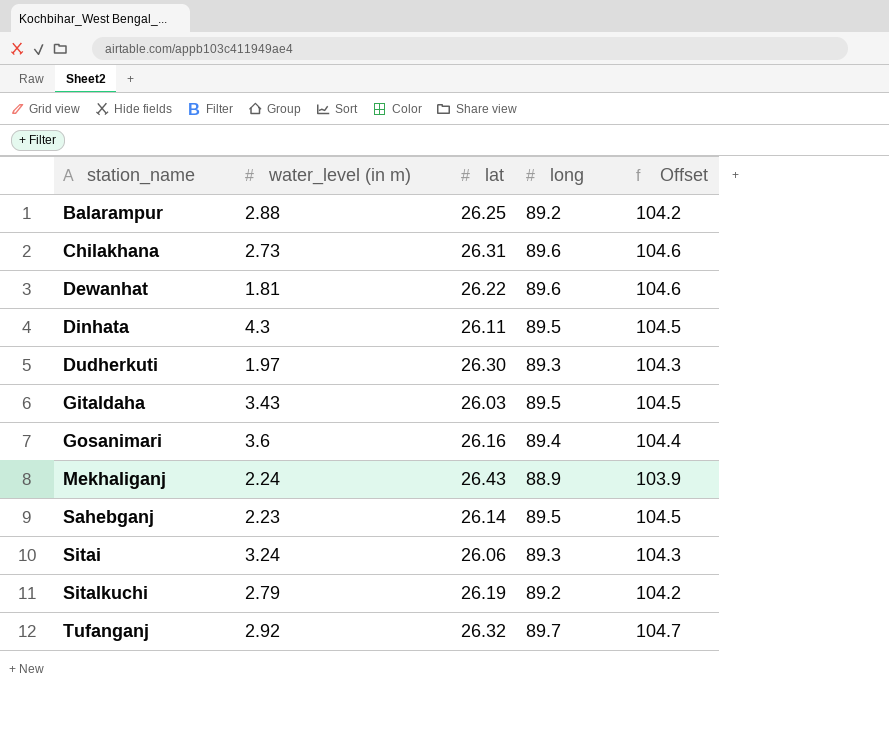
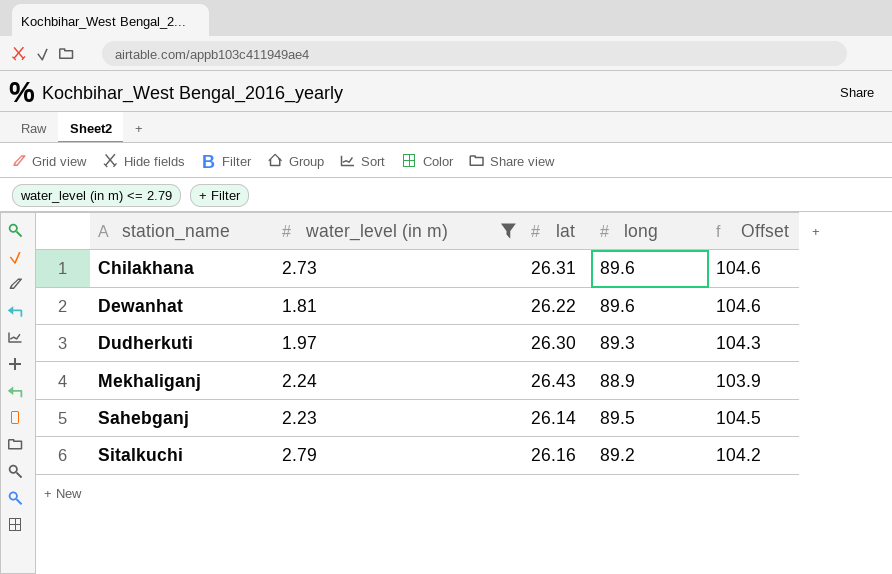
filter: none -> water_level (in m) <= 2.79
Sitalkuchi | lat: 26.19 -> 26.16

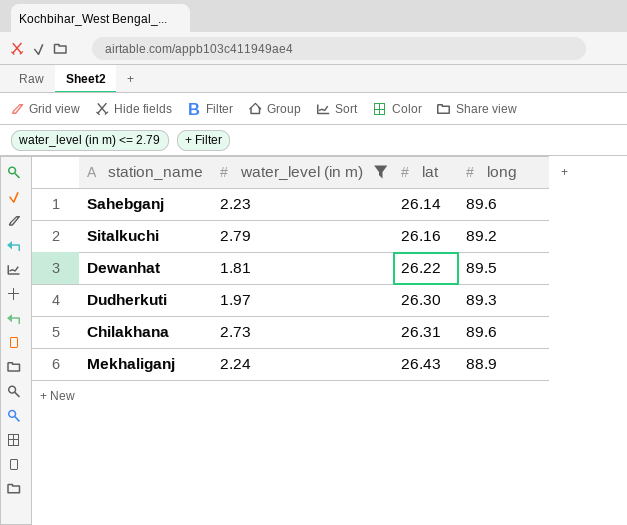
row order: station_name ascending -> lat ascending
column Offset | formula: [long] + 15 -> none
Sahebganj | long: 89.5 -> 89.6
Dewanhat | long: 89.6 -> 89.5

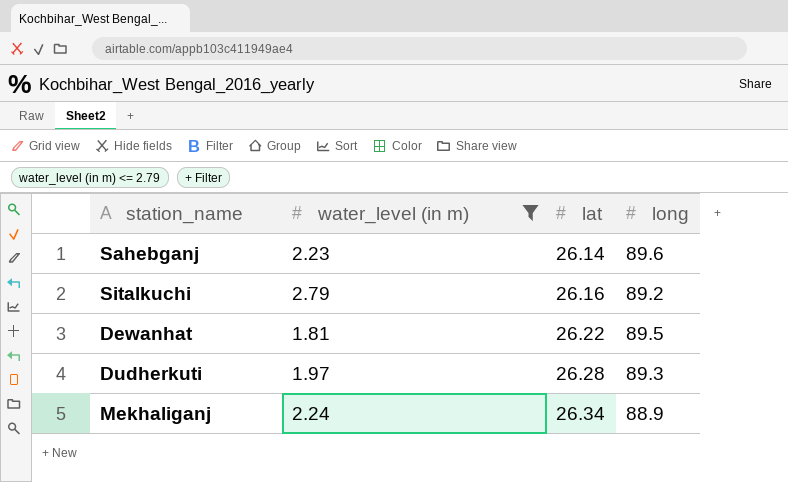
row Chilakhana: 2.73 | 26.31 | 89.6 -> none
Dudherkuti | lat: 26.30 -> 26.28
Mekhaliganj | lat: 26.43 -> 26.34

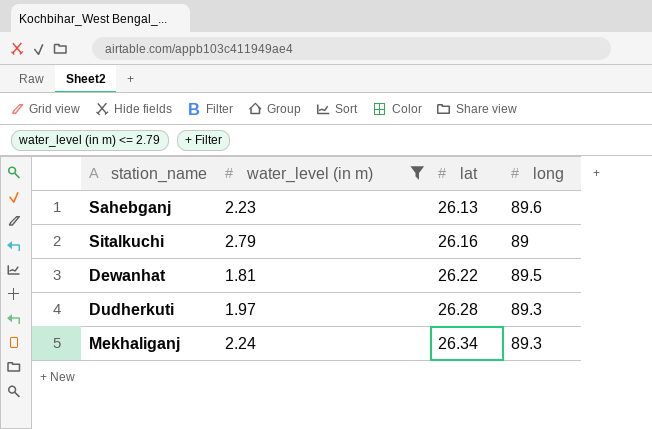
Sahebganj | lat: 26.14 -> 26.13
Sitalkuchi | long: 89.2 -> 89
Mekhaliganj | long: 88.9 -> 89.3

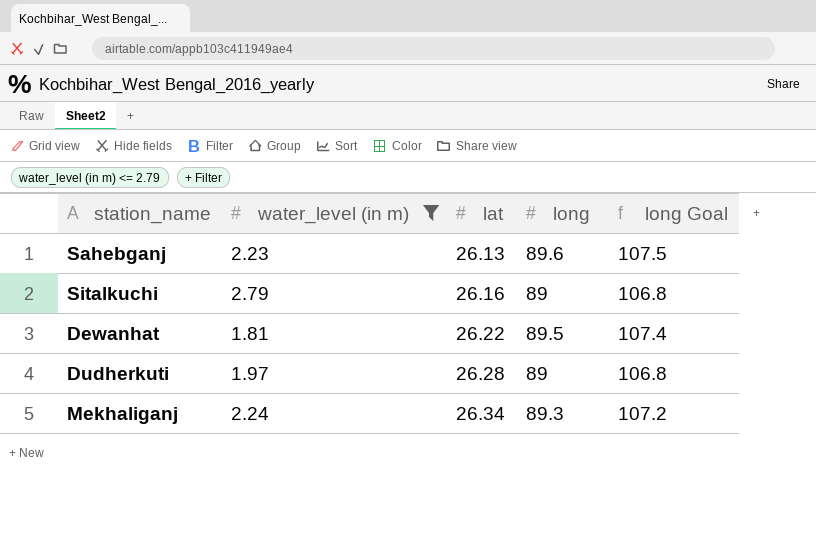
column long Goal | formula: none -> [long] * 1.2
Dudherkuti | long: 89.3 -> 89

